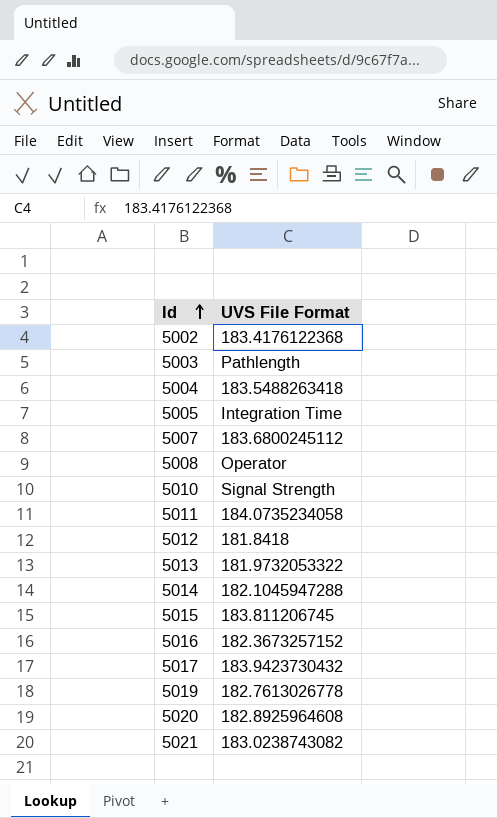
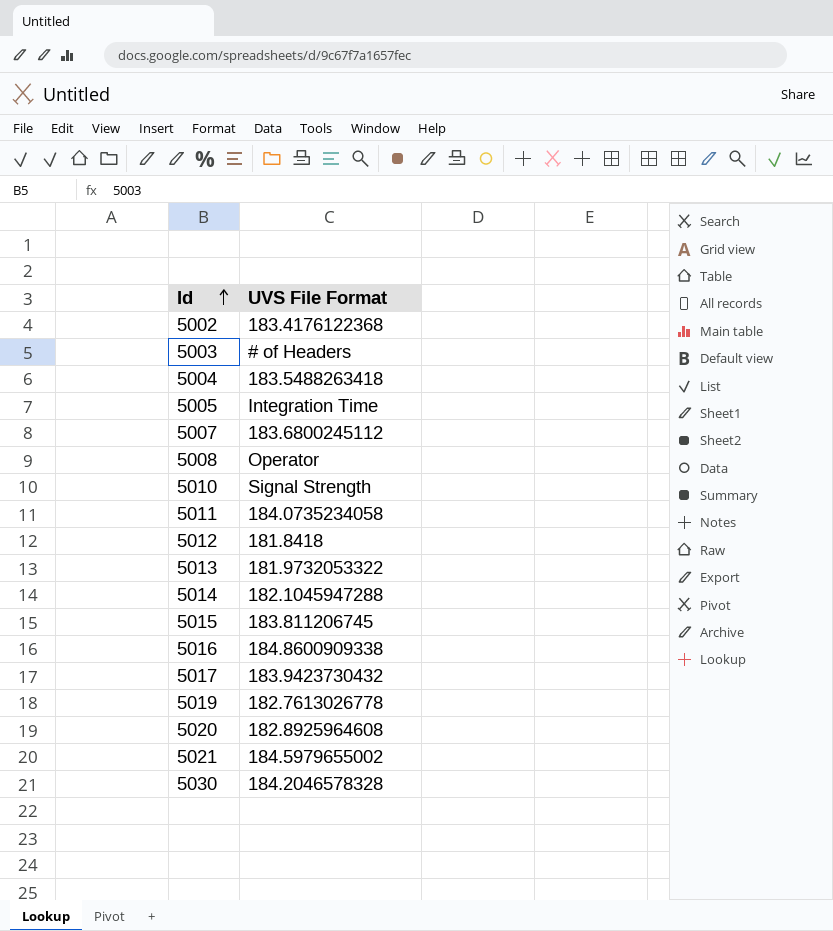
5003 | UVS File Format: Pathlength -> # of Headers
5016 | UVS File Format: 182.3673257152 -> 184.8600909338
5021 | UVS File Format: 183.0238743082 -> 184.5979655002
row 5030: none -> 184.2046578328

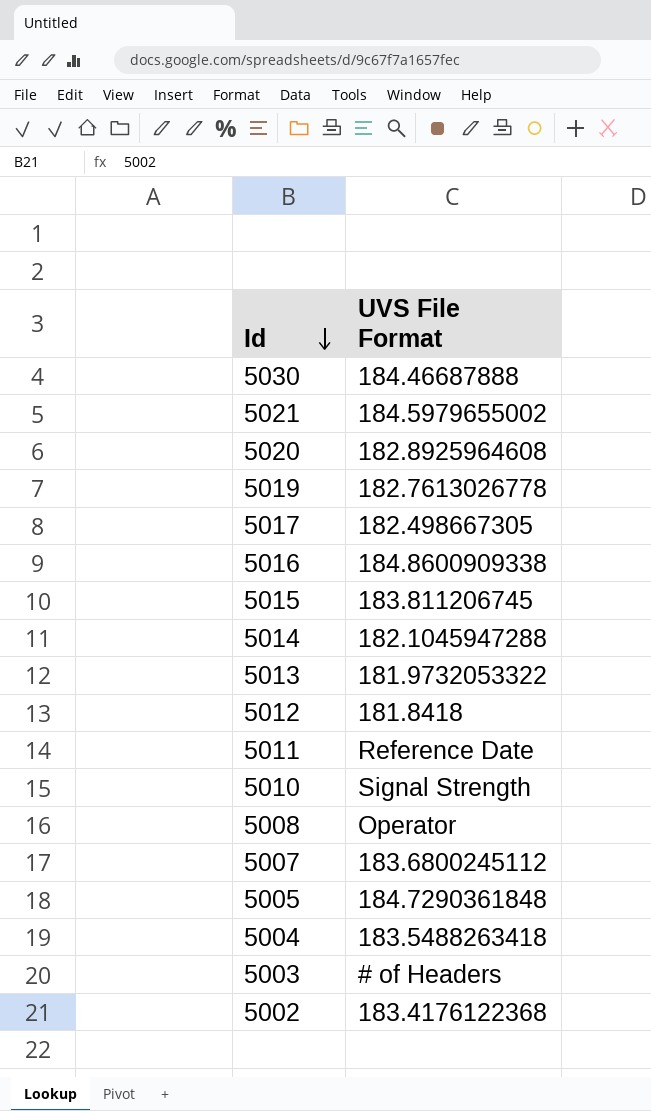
row order: Id ascending -> Id descending
5030 | UVS File Format: 184.2046578328 -> 184.46687888
5017 | UVS File Format: 183.9423730432 -> 182.498667305
5011 | UVS File Format: 184.0735234058 -> Reference Date
5005 | UVS File Format: Integration Time -> 184.7290361848

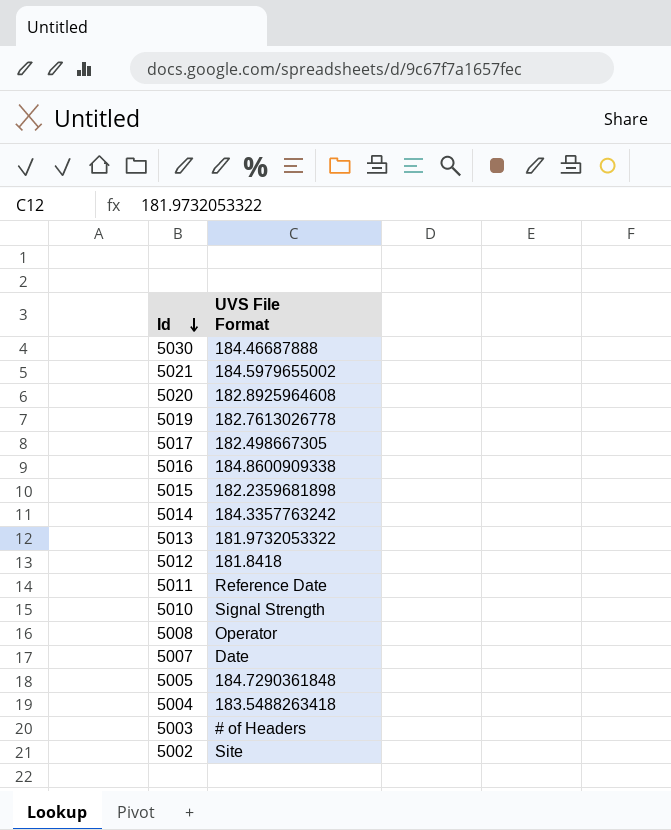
5015 | UVS File Format: 183.811206745 -> 182.2359681898
5014 | UVS File Format: 182.1045947288 -> 184.3357763242
5007 | UVS File Format: 183.6800245112 -> Date
5002 | UVS File Format: 183.4176122368 -> Site

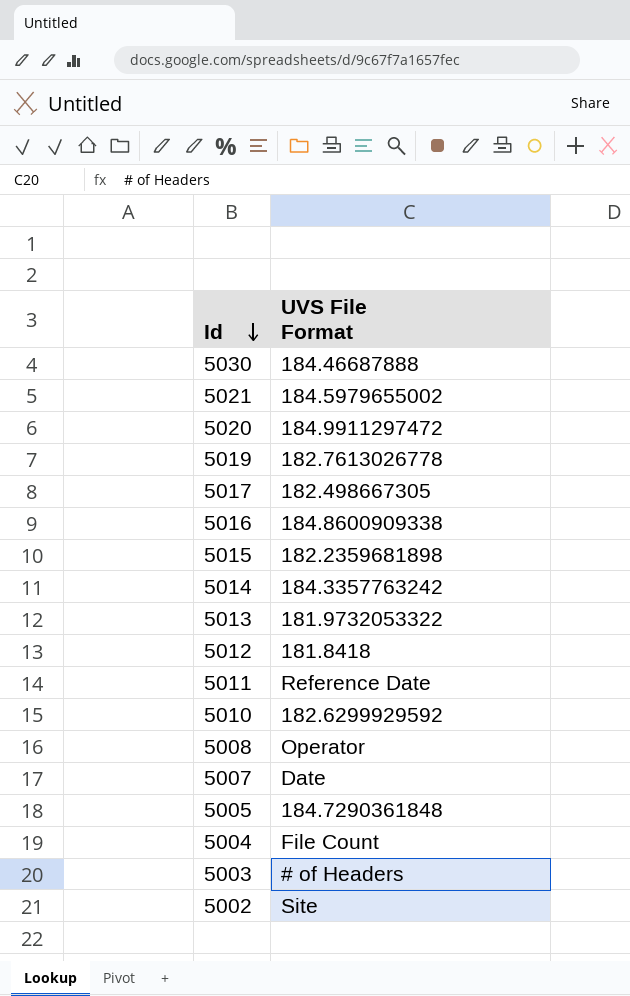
5020 | UVS File Format: 182.8925964608 -> 184.9911297472
5010 | UVS File Format: Signal Strength -> 182.6299929592
5004 | UVS File Format: 183.5488263418 -> File Count

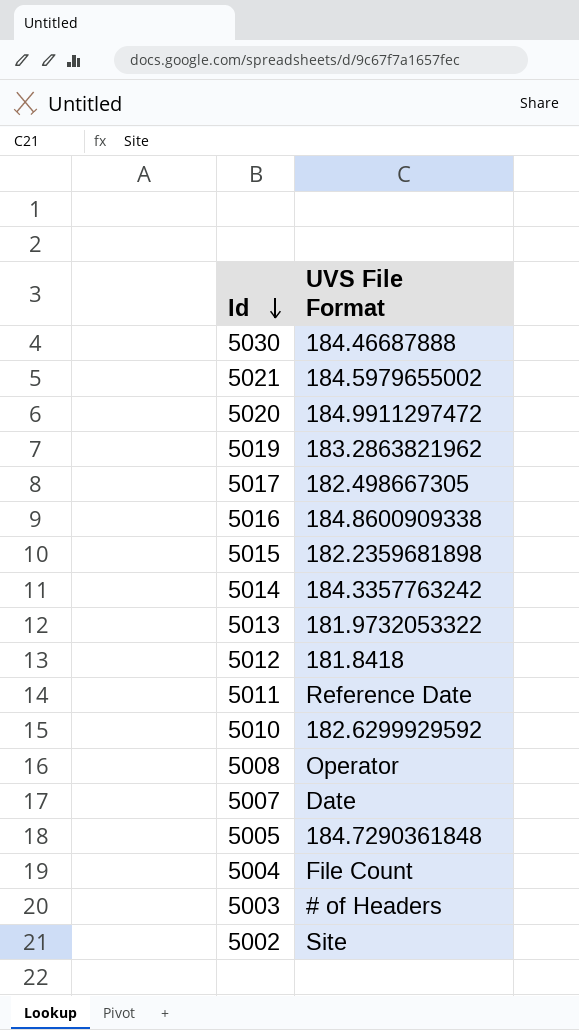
5019 | UVS File Format: 182.7613026778 -> 183.2863821962

